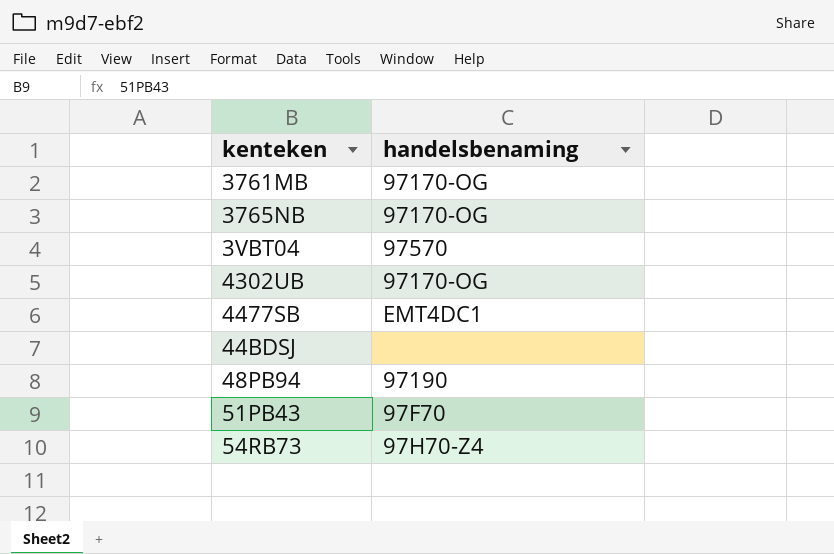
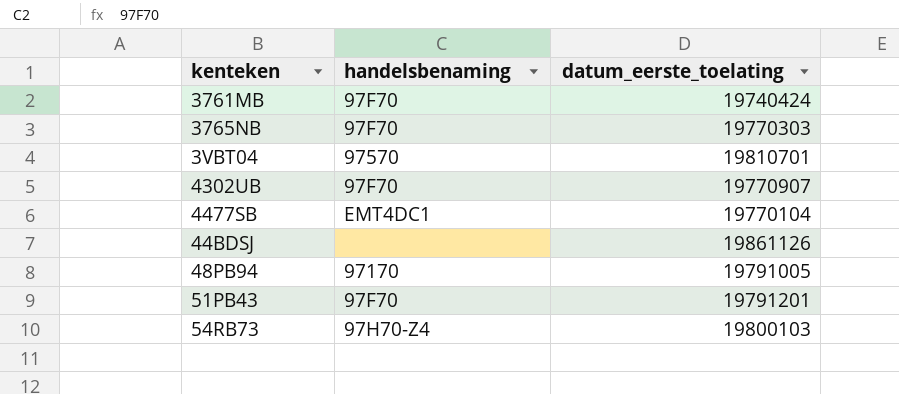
column datum_eerste_toelating | position: none -> 3
3761MB | handelsbenaming: 97170-OG -> 97F70
3765NB | handelsbenaming: 97170-OG -> 97F70
4302UB | handelsbenaming: 97170-OG -> 97F70
48PB94 | handelsbenaming: 97190 -> 97170

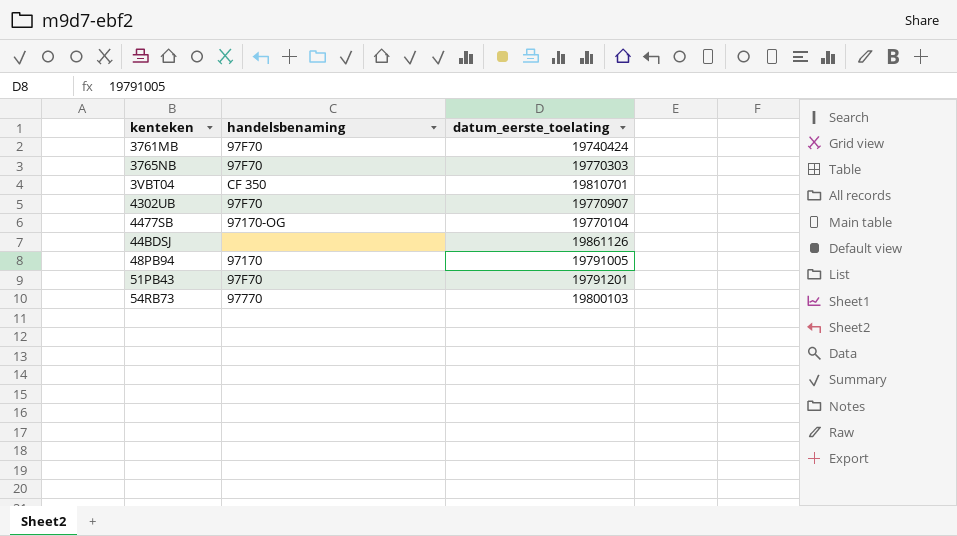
3VBT04 | handelsbenaming: 97570 -> CF 350
4477SB | handelsbenaming: EMT4DC1 -> 97170-OG
54RB73 | handelsbenaming: 97H70-Z4 -> 97770

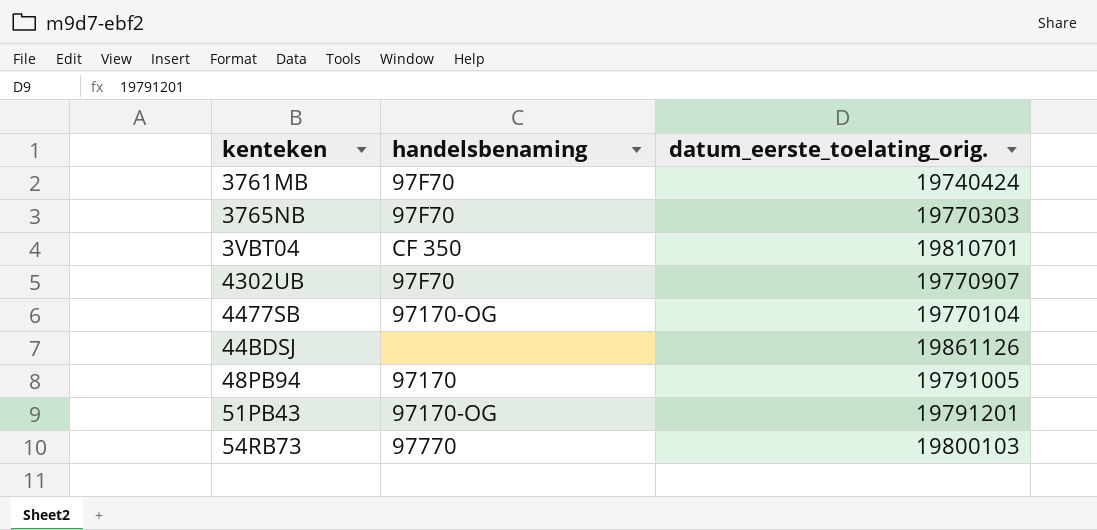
column name: datum_eerste_toelating -> datum_eerste_toelating_orig.
51PB43 | handelsbenaming: 97F70 -> 97170-OG

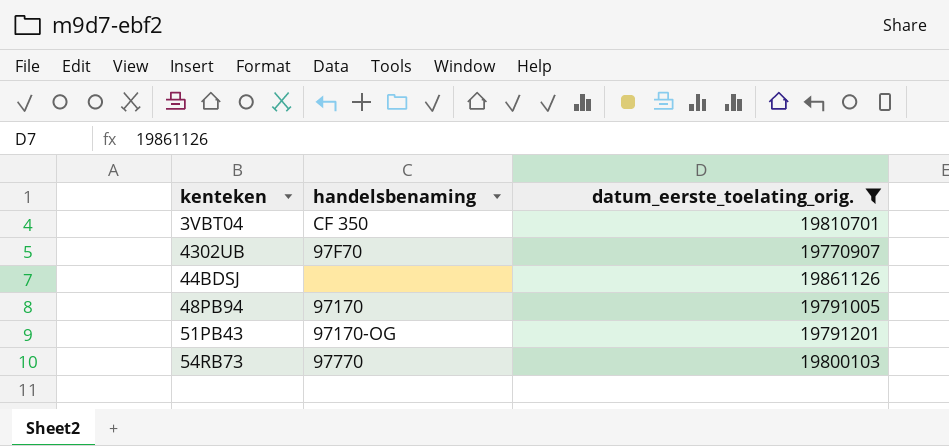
filter: none -> datum_eerste_toelating_orig. >= 19770907

